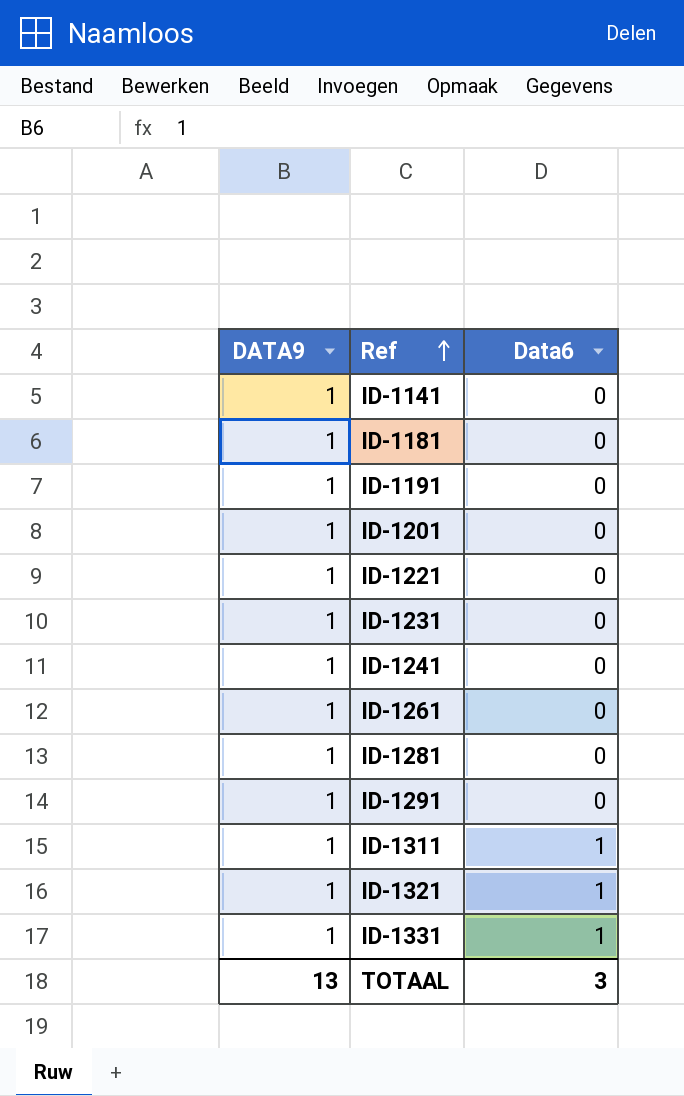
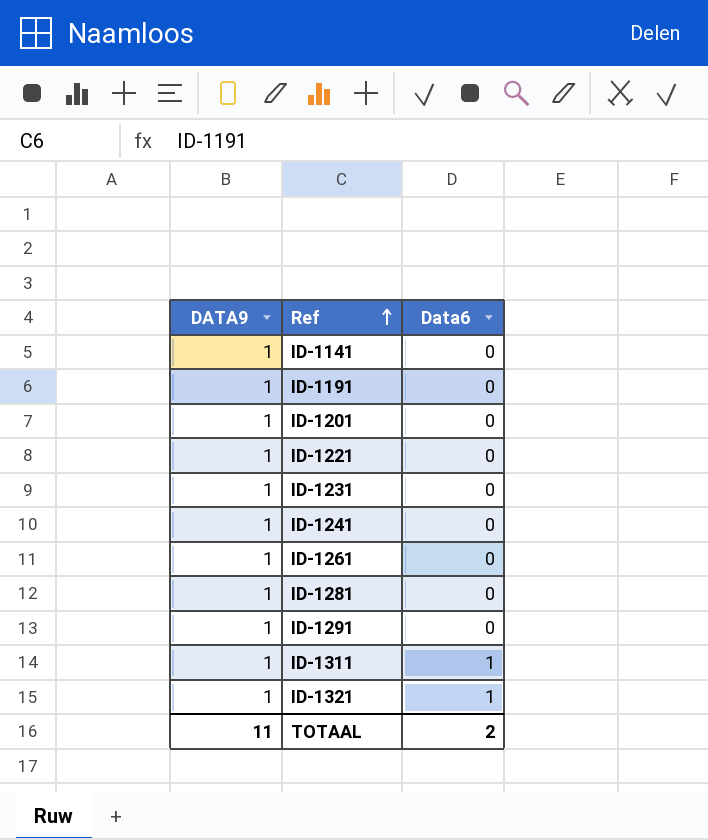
row ID-1181: 1 | 0 -> none
row ID-1331: 1 | 1 -> none
TOTAAL | DATA9: 13 -> 11
TOTAAL | Data6: 3 -> 2

